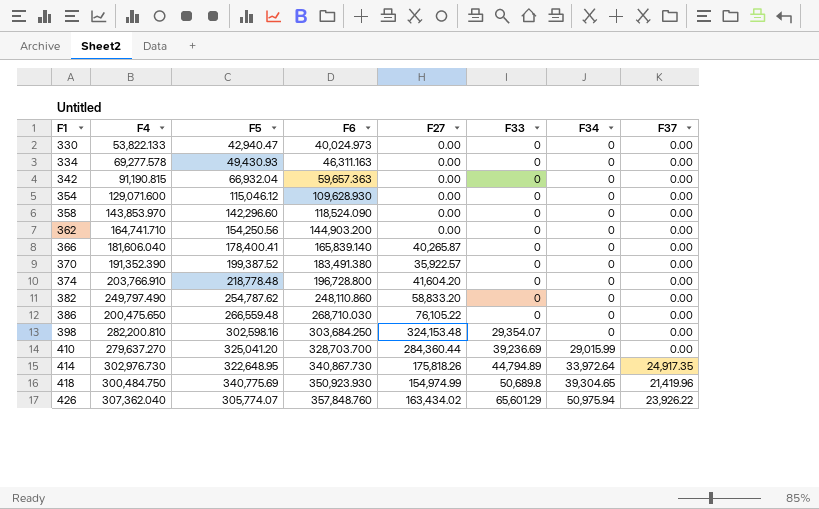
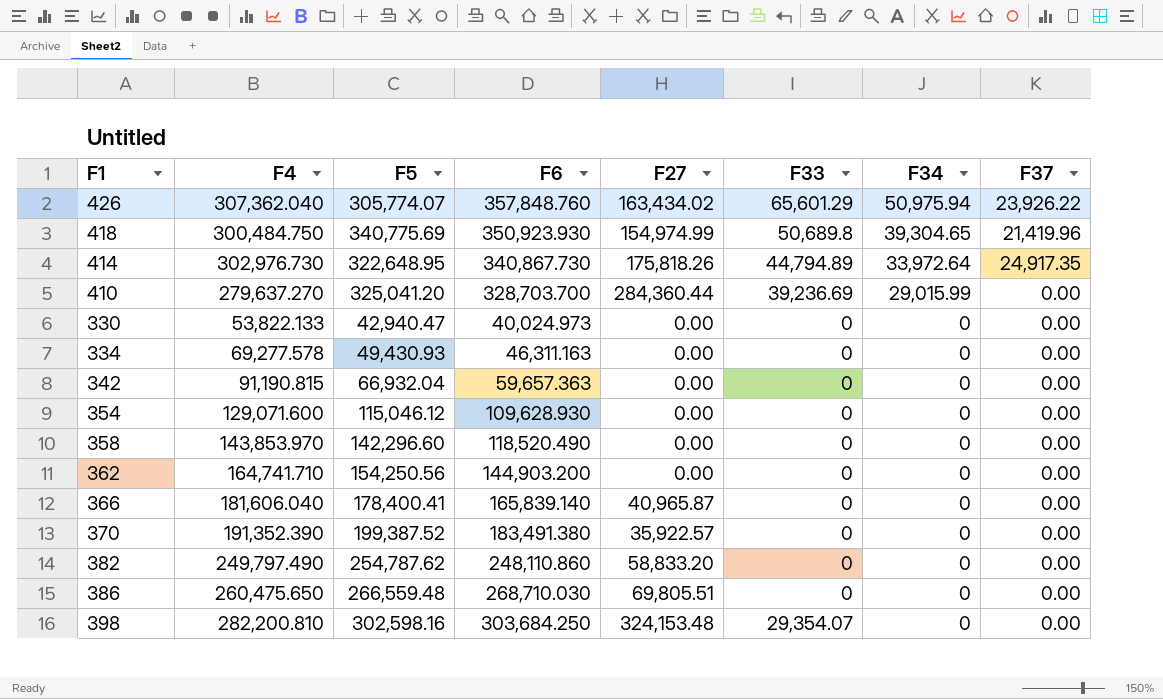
row order: F1 ascending -> F34 descending
row 374: 203,766.910 | 218,778.48 | 196,728.800 | 41,604.20 | 0 | 0 | 0.00 -> none
358 | F6: 118,524.090 -> 118,520.490
366 | F27: 40,265.87 -> 40,965.87
386 | F4: 200,475.650 -> 260,475.650
386 | F27: 76,105.22 -> 69,805.51

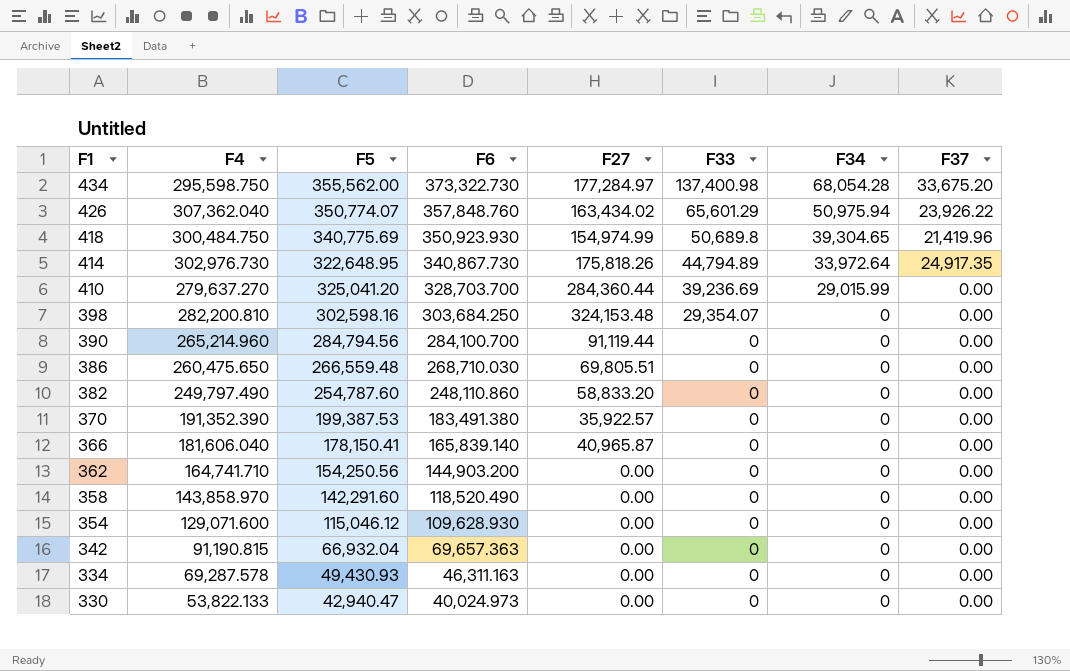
row order: F34 descending -> F1 descending
row 434: none -> 295,598.750 | 355,562.00 | 373,322.730 | 177,284.97 | 137,400.98 | 68,054.28 | 33,675.20
426 | F5: 305,774.07 -> 350,774.07
row 390: none -> 265,214.960 | 284,794.56 | 284,100.700 | 91,119.44 | 0 | 0 | 0.00
382 | F5: 254,787.62 -> 254,787.60
370 | F5: 199,387.52 -> 199,387.53
366 | F5: 178,400.41 -> 178,150.41
358 | F4: 143,853.970 -> 143,858.970
358 | F5: 142,296.60 -> 142,291.60
342 | F6: 59,657.363 -> 69,657.363
334 | F4: 69,277.578 -> 69,287.578

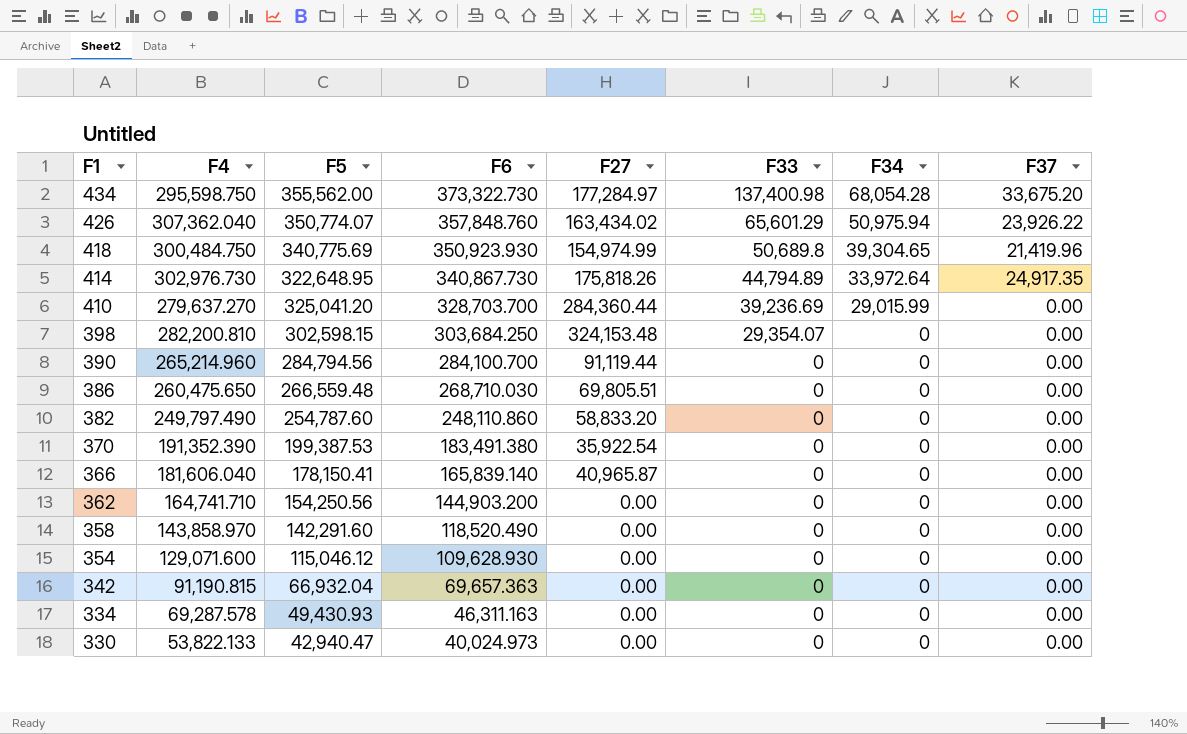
398 | F5: 302,598.16 -> 302,598.15
370 | F27: 35,922.57 -> 35,922.54

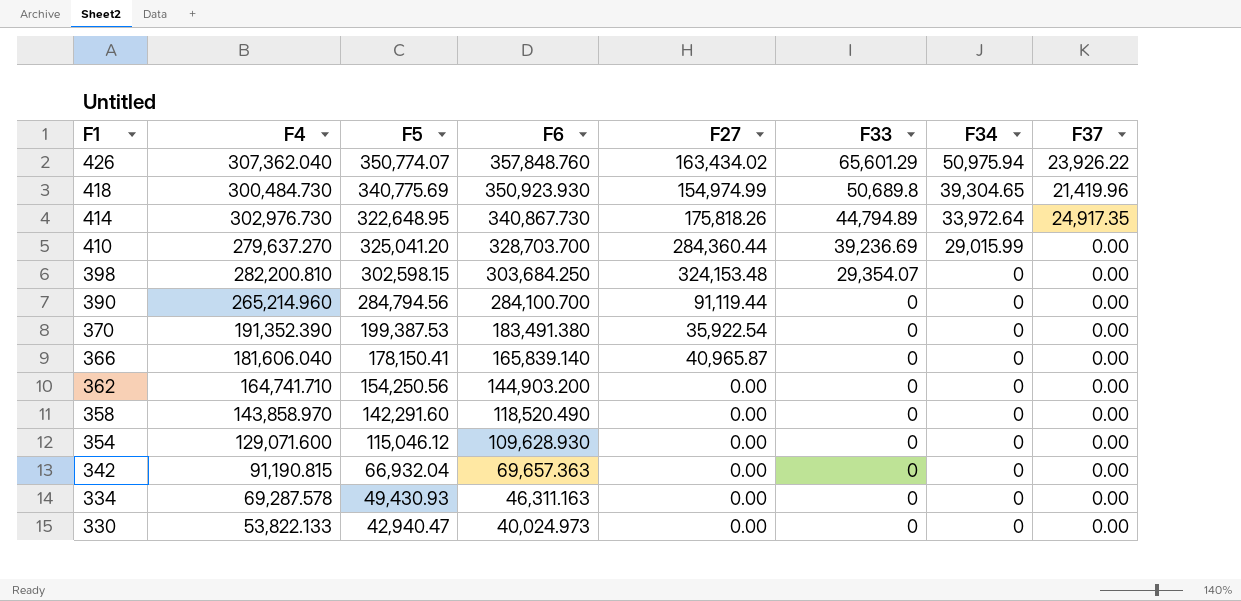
row 434: 295,598.750 | 355,562.00 | 373,322.730 | 177,284.97 | 137,400.98 | 68,054.28 | 33,675.20 -> none
row 386: 260,475.650 | 266,559.48 | 268,710.030 | 69,805.51 | 0 | 0 | 0.00 -> none
row 382: 249,797.490 | 254,787.60 | 248,110.860 | 58,833.20 | 0 | 0 | 0.00 -> none
418 | F4: 300,484.750 -> 300,484.730

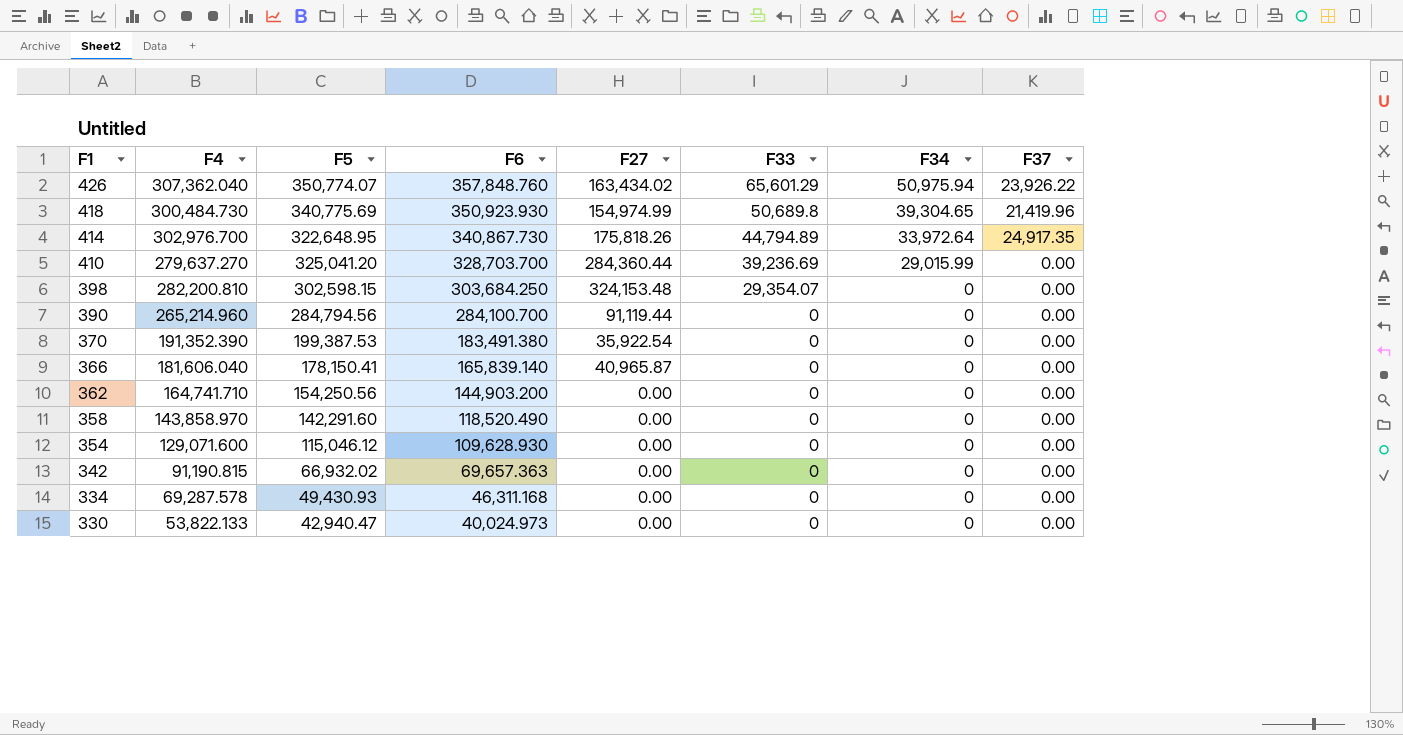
414 | F4: 302,976.730 -> 302,976.700
342 | F5: 66,932.04 -> 66,932.02
334 | F6: 46,311.163 -> 46,311.168

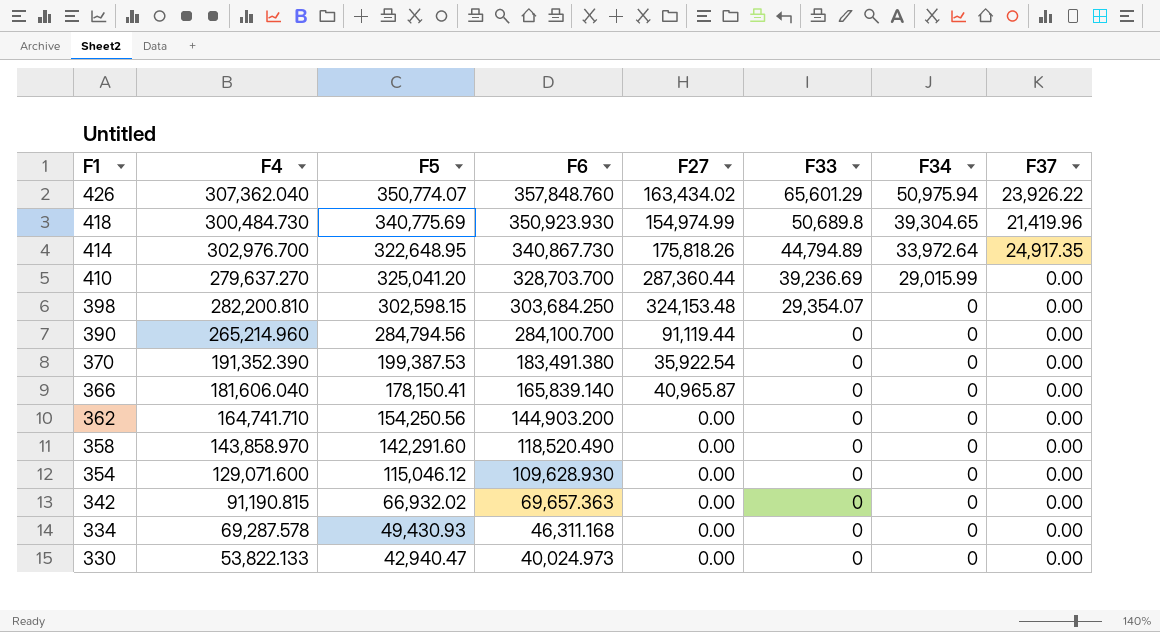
410 | F27: 284,360.44 -> 287,360.44

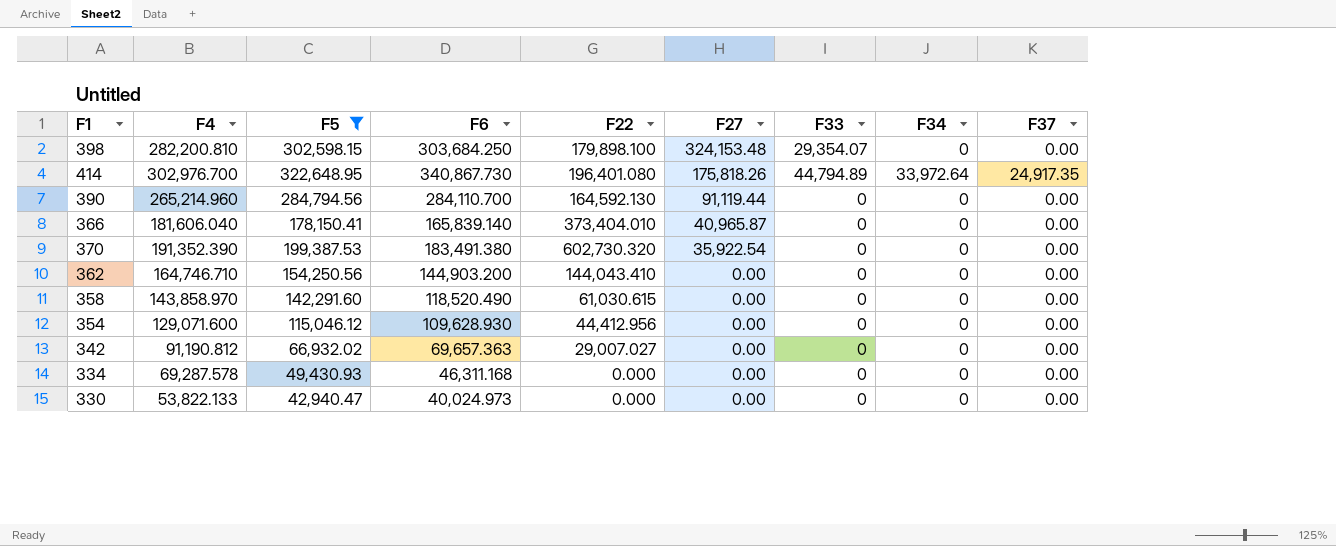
filter: none -> F5 <= 322,648.95
row order: F1 descending -> F27 descending
column F22 | position: none -> 5
390 | F6: 284,100.700 -> 284,110.700
362 | F4: 164,741.710 -> 164,746.710
342 | F4: 91,190.815 -> 91,190.812

